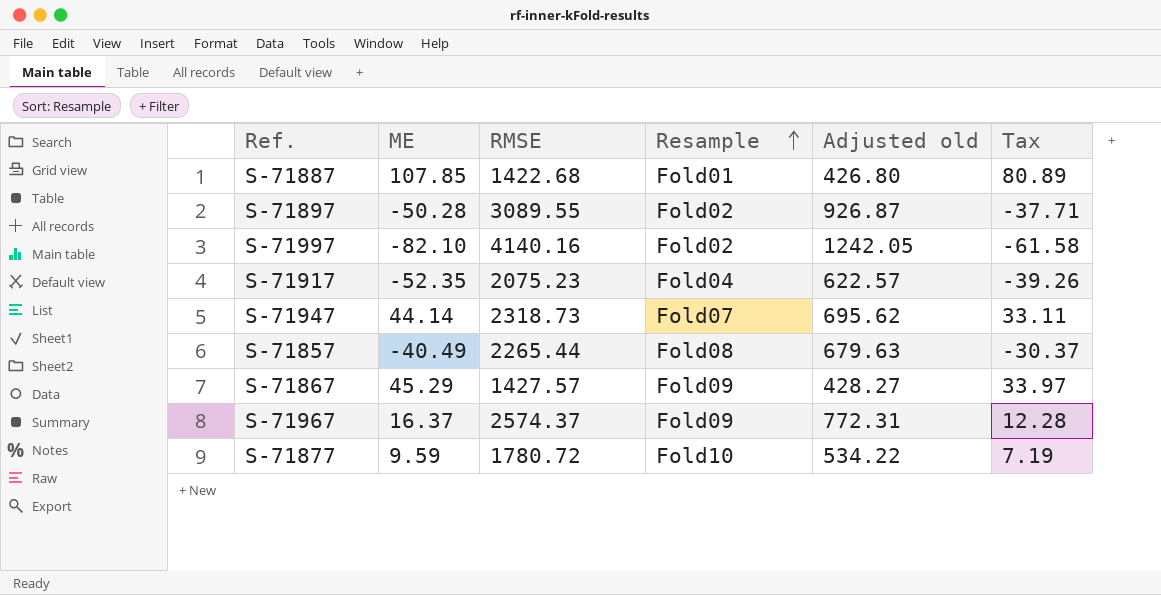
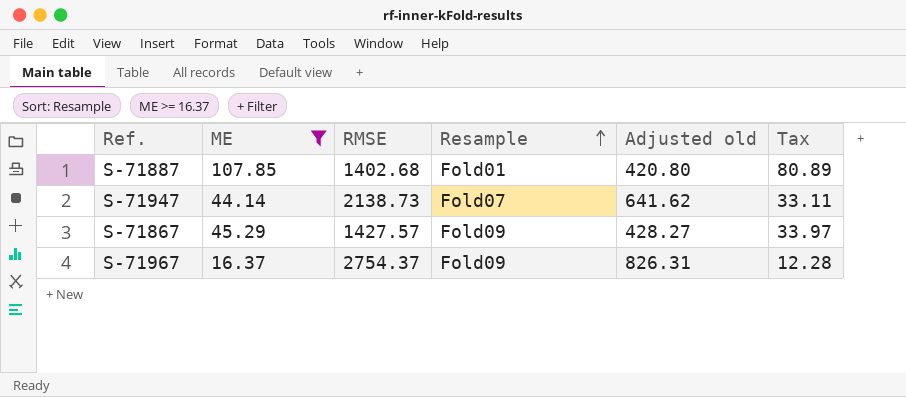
filter: none -> ME >= 16.37
S-71887 | RMSE: 1422.68 -> 1402.68
S-71887 | Adjusted old: 426.80 -> 420.80
S-71947 | RMSE: 2318.73 -> 2138.73
S-71947 | Adjusted old: 695.62 -> 641.62
S-71967 | RMSE: 2574.37 -> 2754.37
S-71967 | Adjusted old: 772.31 -> 826.31

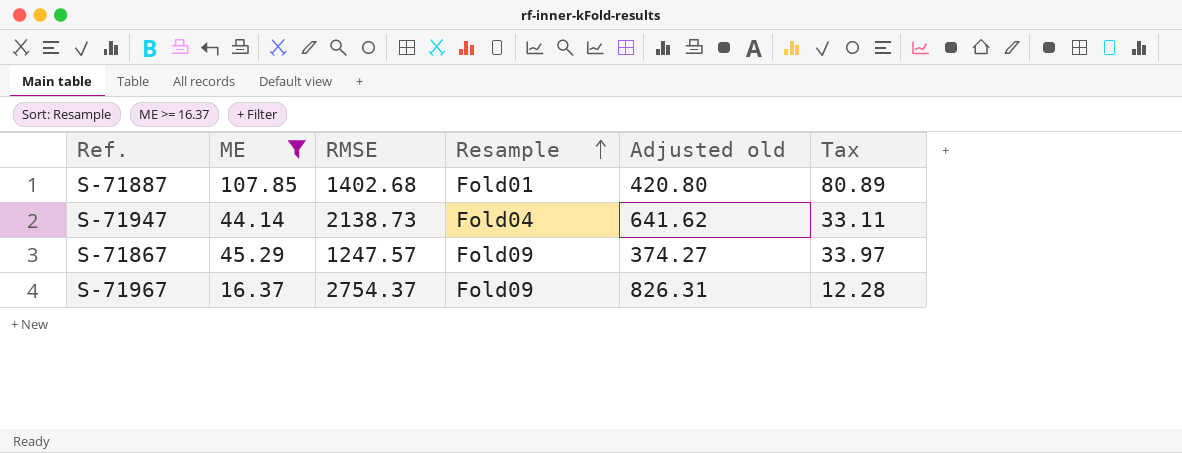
S-71947 | Resample: Fold07 -> Fold04
S-71867 | RMSE: 1427.57 -> 1247.57
S-71867 | Adjusted old: 428.27 -> 374.27

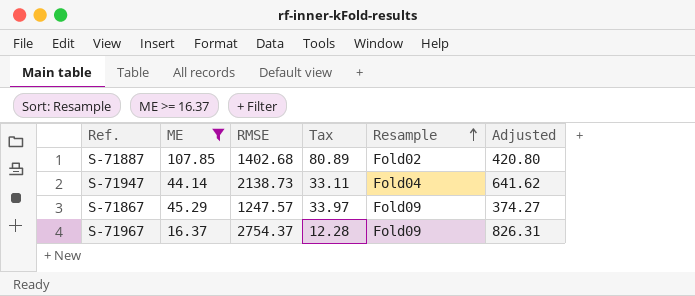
column Tax | position: 6 -> 4
column name: Adjusted old -> Adjusted
S-71887 | Resample: Fold01 -> Fold02

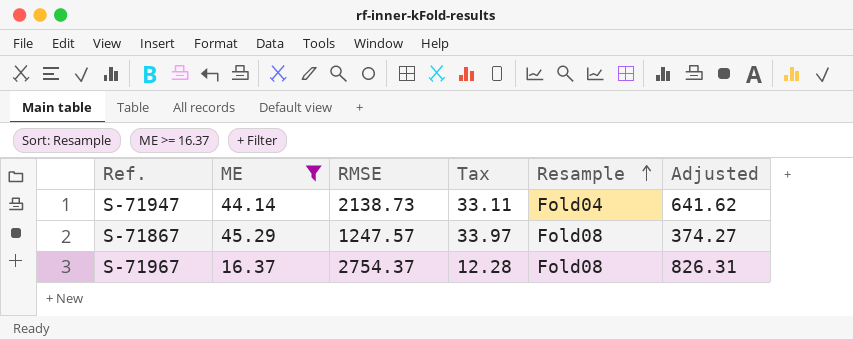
row S-71887: 107.85 | 1402.68 | 80.89 | Fold02 | 420.80 -> none
S-71867 | Resample: Fold09 -> Fold08
S-71967 | Resample: Fold09 -> Fold08

